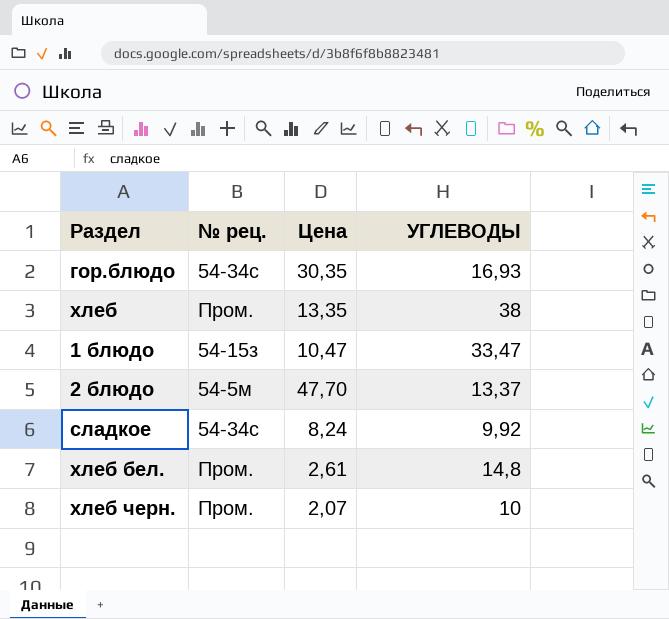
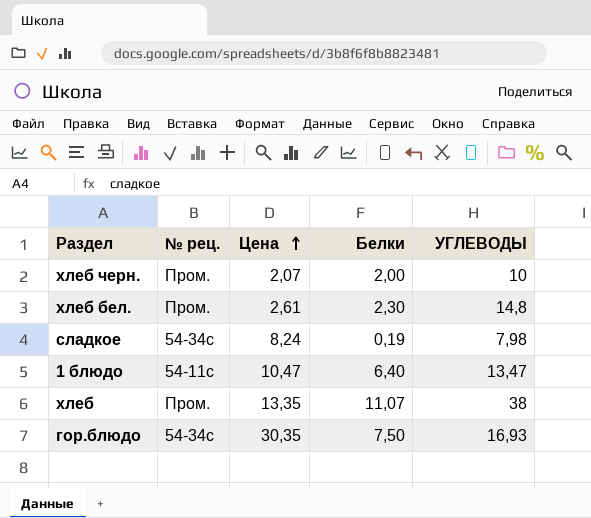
row order: none -> Цена ascending
column Белки | position: none -> 4
row 2 блюдо: 54-5м | 47,70 | 13,37 -> none
сладкое | УГЛЕВОДЫ: 9,92 -> 7,98
1 блюдо | № рец.: 54-15з -> 54-11с
1 блюдо | УГЛЕВОДЫ: 33,47 -> 13,47

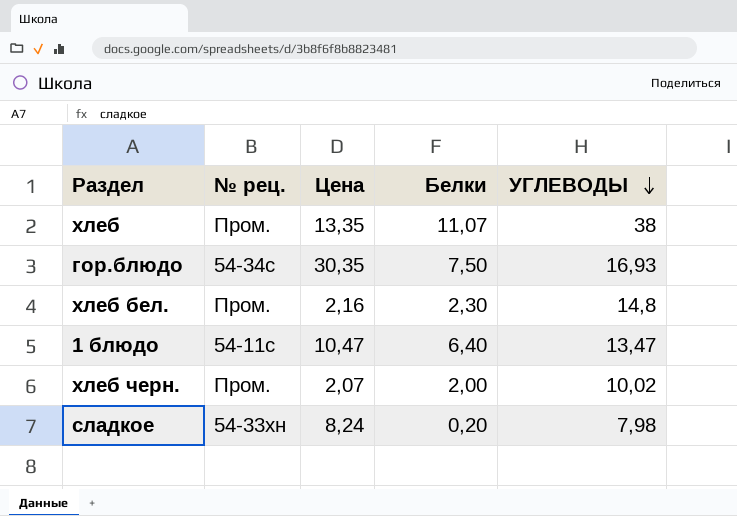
row order: Цена ascending -> УГЛЕВОДЫ descending
хлеб бел. | Цена: 2,61 -> 2,16
хлеб черн. | УГЛЕВОДЫ: 10 -> 10,02
сладкое | № рец.: 54-34с -> 54-33хн
сладкое | Белки: 0,19 -> 0,20

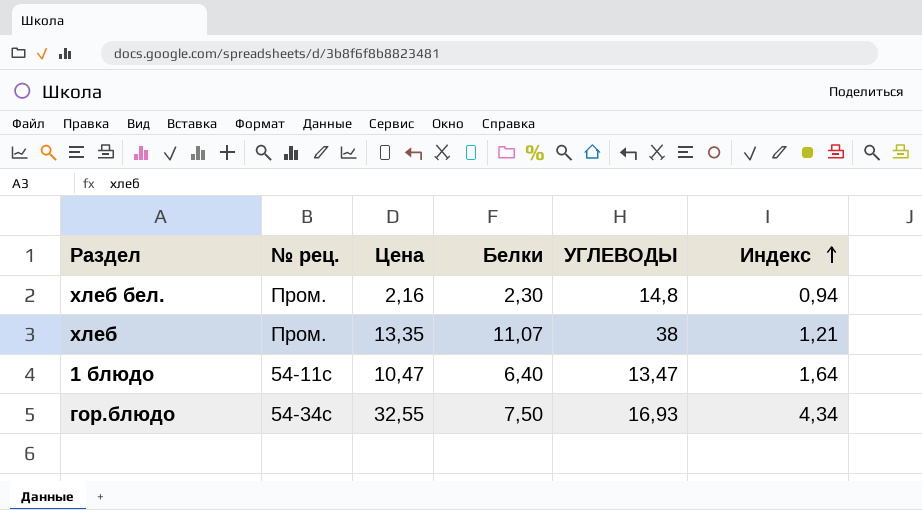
row order: УГЛЕВОДЫ descending -> Индекс ascending
column Индекс | formula: none -> [Цена] / [Белки]
row хлеб черн.: Пром. | 2,07 | 2,00 | 10,02 -> none
row сладкое: 54-33хн | 8,24 | 0,20 | 7,98 -> none
гор.блюдо | Цена: 30,35 -> 32,55

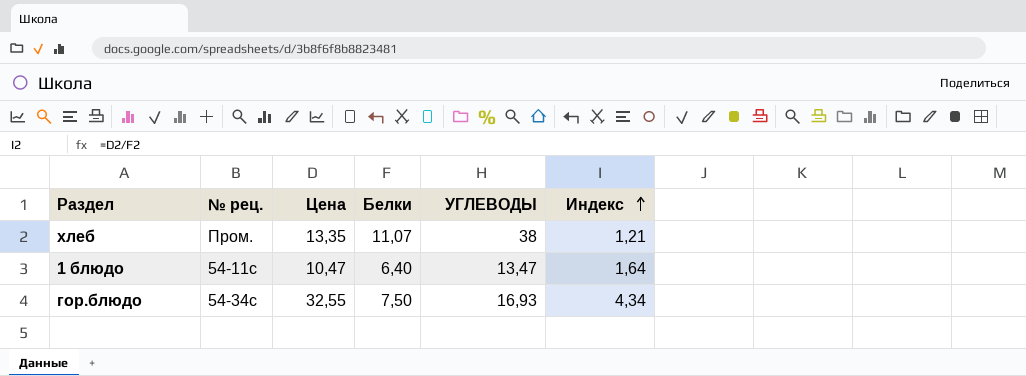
row хлеб бел.: Пром. | 2,16 | 2,30 | 14,8 | 0,94 -> none

